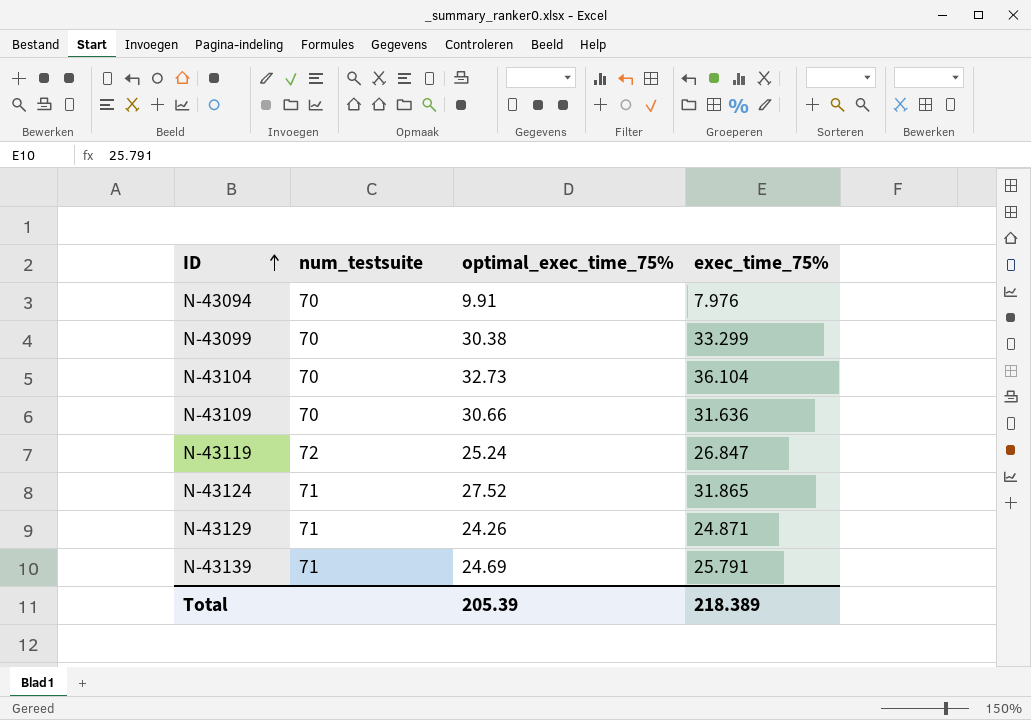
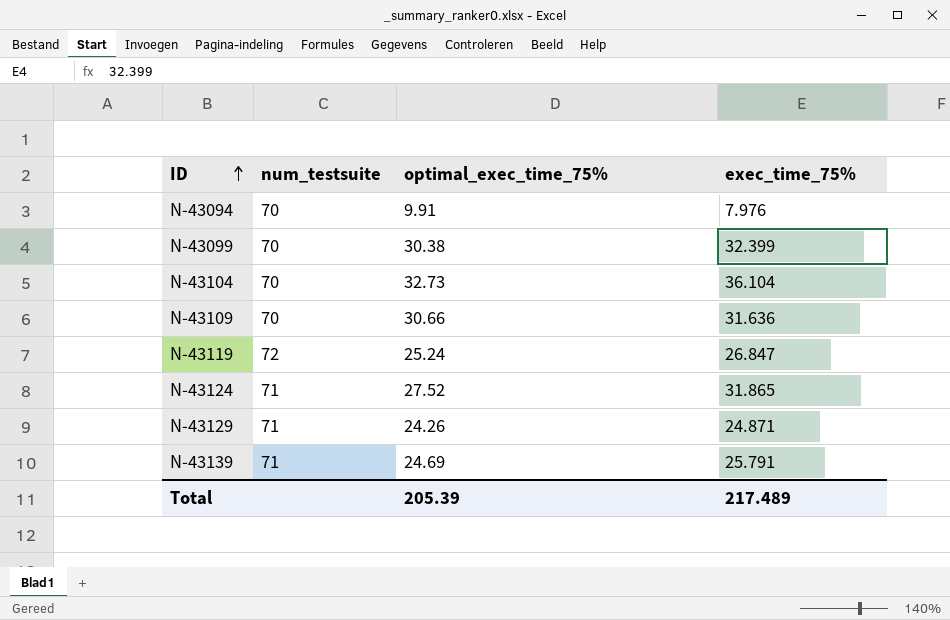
N-43099 | exec_time_75%: 33.299 -> 32.399
Total | exec_time_75%: 218.389 -> 217.489

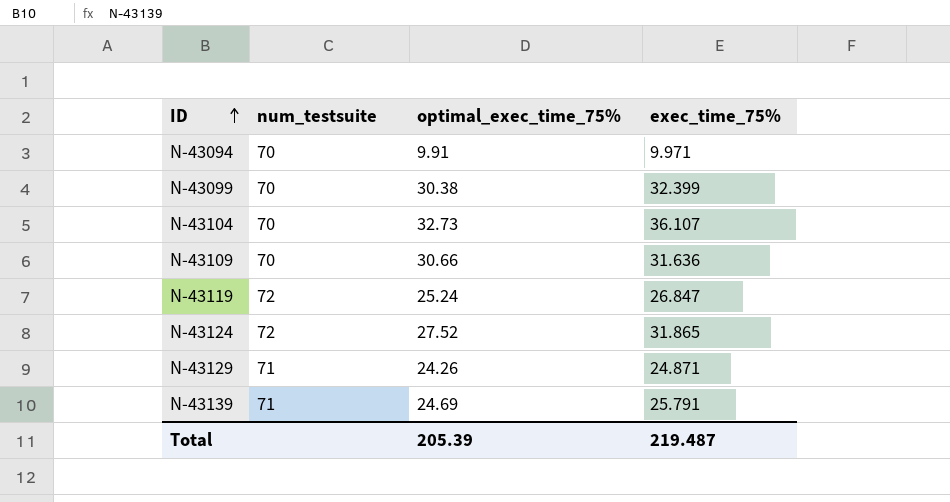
N-43094 | exec_time_75%: 7.976 -> 9.971
N-43104 | exec_time_75%: 36.104 -> 36.107
N-43124 | num_testsuite: 71 -> 72
Total | exec_time_75%: 217.489 -> 219.487

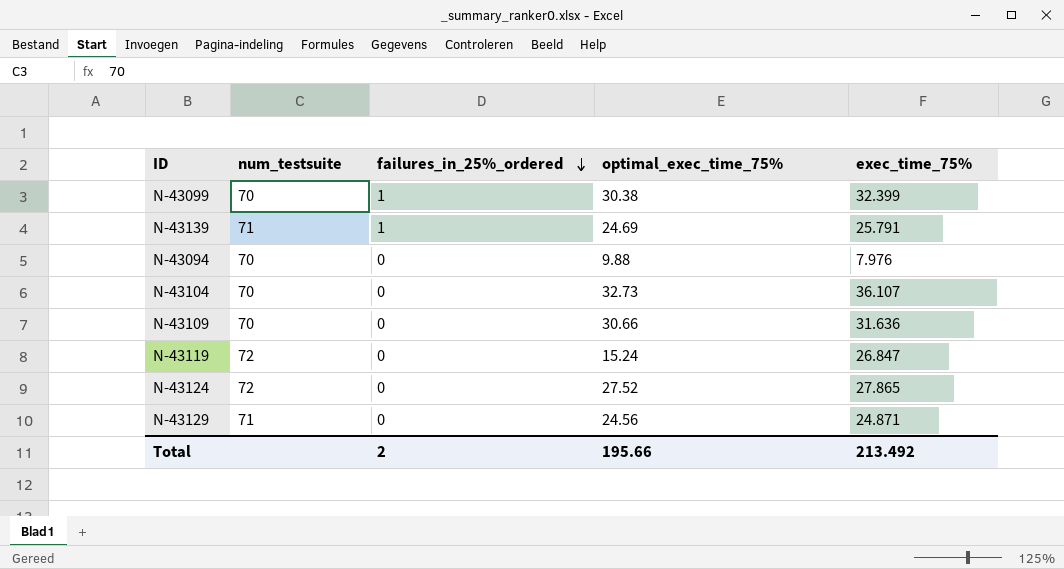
row order: ID ascending -> failures_in_25%_ordered descending
column failures_in_25%_ordered | position: none -> 3
N-43094 | optimal_exec_time_75%: 9.91 -> 9.88
N-43094 | exec_time_75%: 9.971 -> 7.976
N-43119 | optimal_exec_time_75%: 25.24 -> 15.24
N-43124 | exec_time_75%: 31.865 -> 27.865
N-43129 | optimal_exec_time_75%: 24.26 -> 24.56
Total | optimal_exec_time_75%: 205.39 -> 195.66
Total | exec_time_75%: 219.487 -> 213.492

